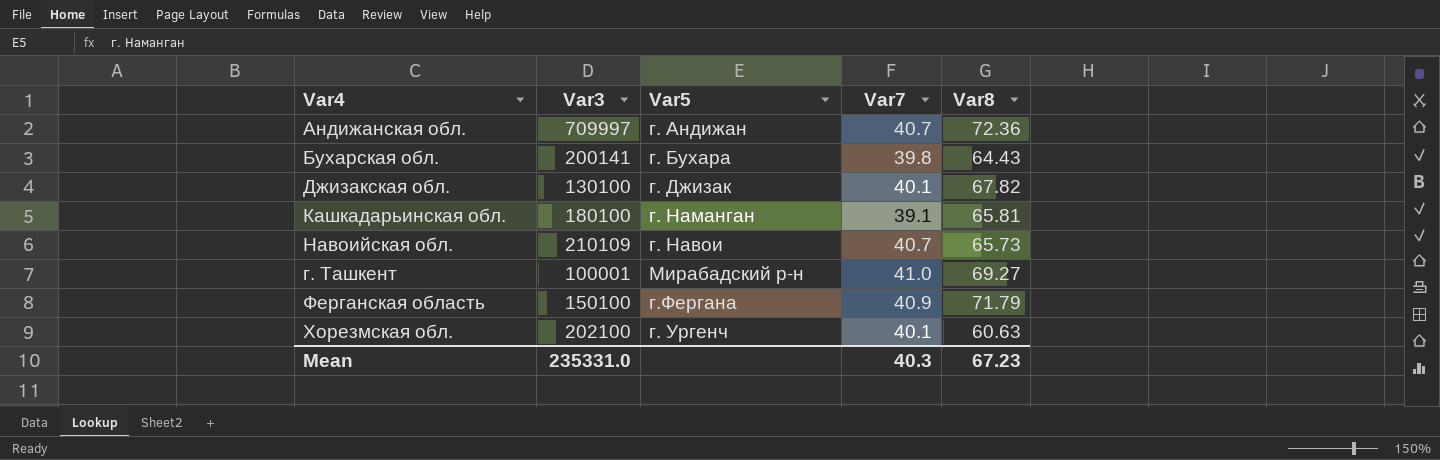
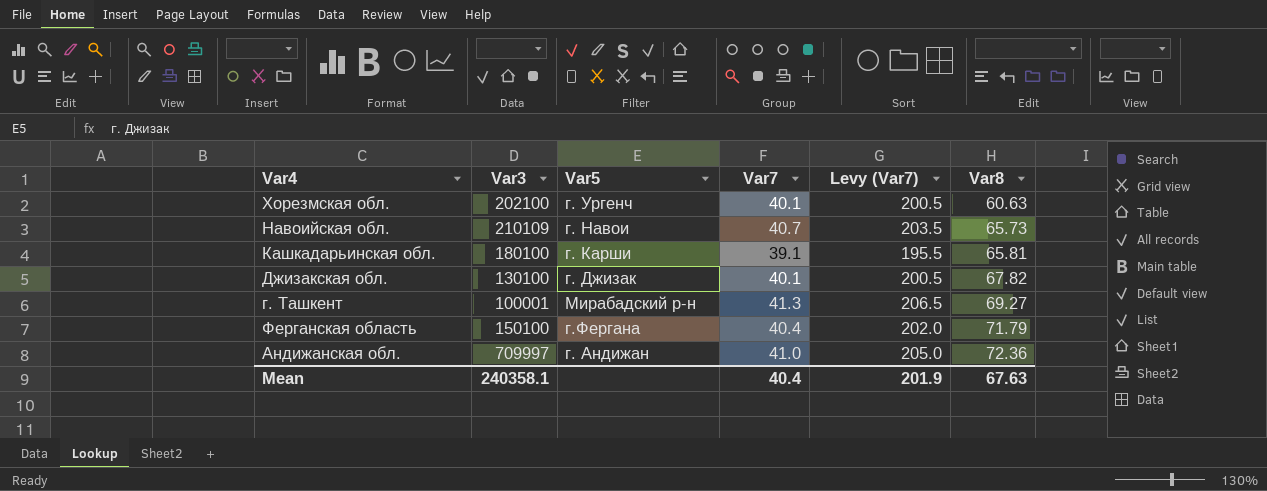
row order: none -> Var8 ascending
column Levy (Var7) | formula: none -> [Var7] * 5
row Бухарская обл.: 200141 | г. Бухара | 39.8 | 64.43 -> none
Кашкадарьинская обл. | Var5: г. Наманган -> г. Карши
г. Ташкент | Var7: 41.0 -> 41.3
Ферганская область | Var7: 40.9 -> 40.4
Андижанская обл. | Var7: 40.7 -> 41.0
Mean | Var3: 235331.0 -> 240358.1
Mean | Var7: 40.3 -> 40.4
Mean | Var8: 67.23 -> 67.63

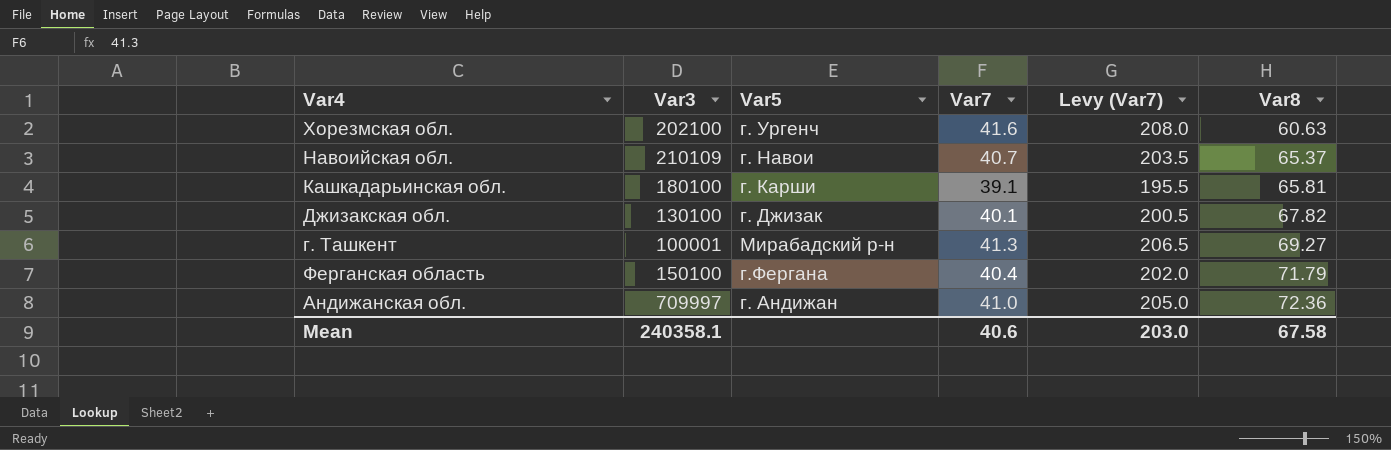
Хорезмская обл. | Var7: 40.1 -> 41.6
Хорезмская обл. | Levy (Var7): 200.5 -> 208.0
Навоийская обл. | Var8: 65.73 -> 65.37
Mean | Var7: 40.4 -> 40.6
Mean | Levy (Var7): 201.9 -> 203.0
Mean | Var8: 67.63 -> 67.58

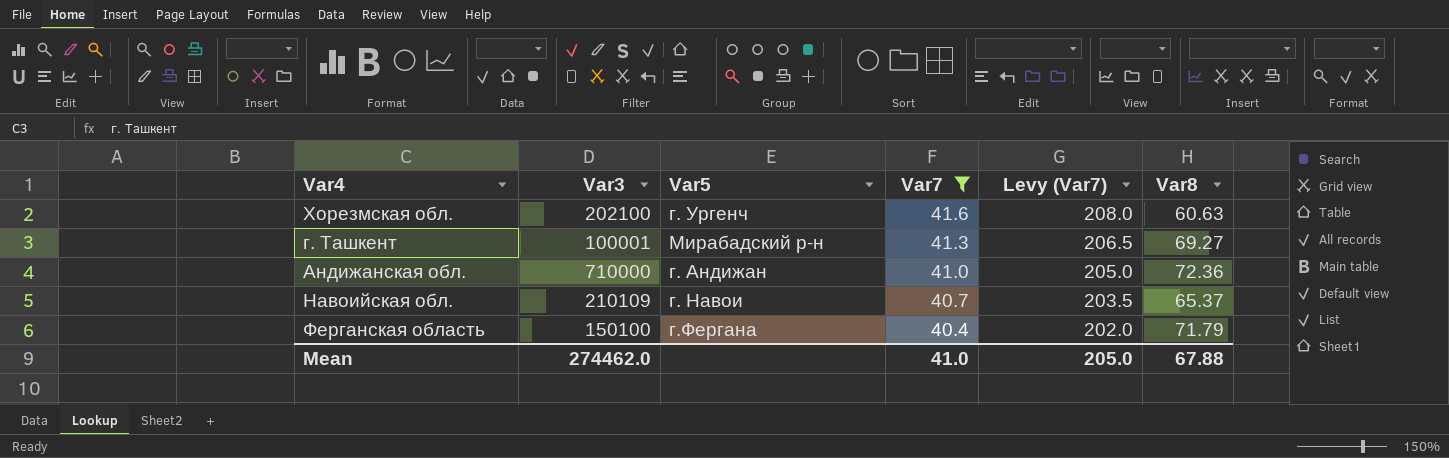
filter: none -> Var7 >= 40.4
row order: Var8 ascending -> Var7 descending
Андижанская обл. | Var3: 709997 -> 710000
Mean | Var3: 240358.1 -> 274462.0
Mean | Var7: 40.6 -> 41.0
Mean | Levy (Var7): 203.0 -> 205.0
Mean | Var8: 67.58 -> 67.88

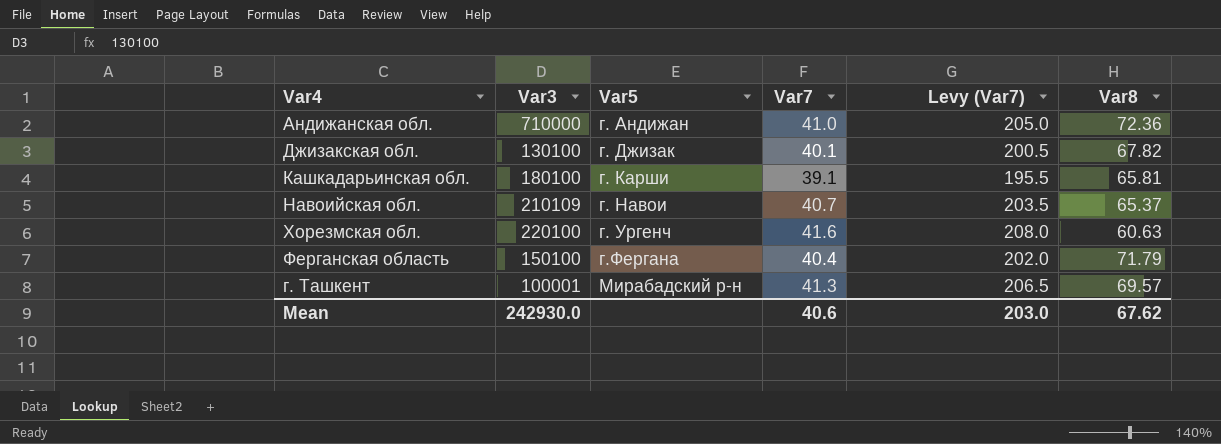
filter: Var7 >= 40.4 -> none
row order: Var7 descending -> Var5 ascending
Хорезмская обл. | Var3: 202100 -> 220100
г. Ташкент | Var8: 69.27 -> 69.57
Mean | Var3: 274462.0 -> 242930.0
Mean | Var7: 41.0 -> 40.6
Mean | Levy (Var7): 205.0 -> 203.0
Mean | Var8: 67.88 -> 67.62

